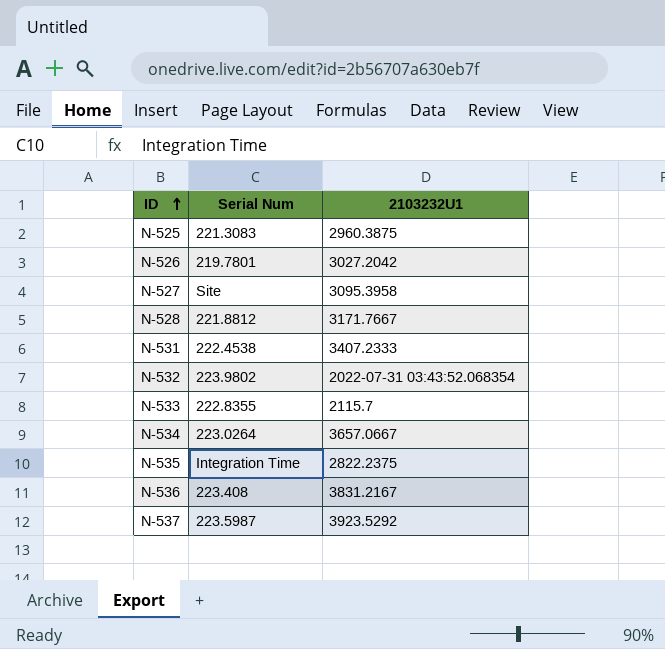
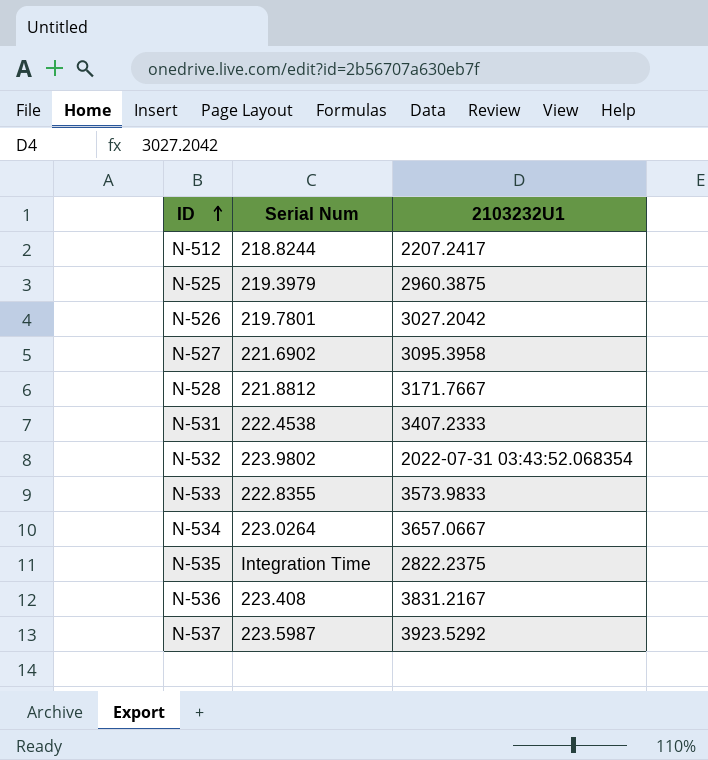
row N-512: none -> 218.8244 | 2207.2417
N-525 | Serial Num: 221.3083 -> 219.3979
N-527 | Serial Num: Site -> 221.6902
N-533 | 2103232U1: 2115.7 -> 3573.9833

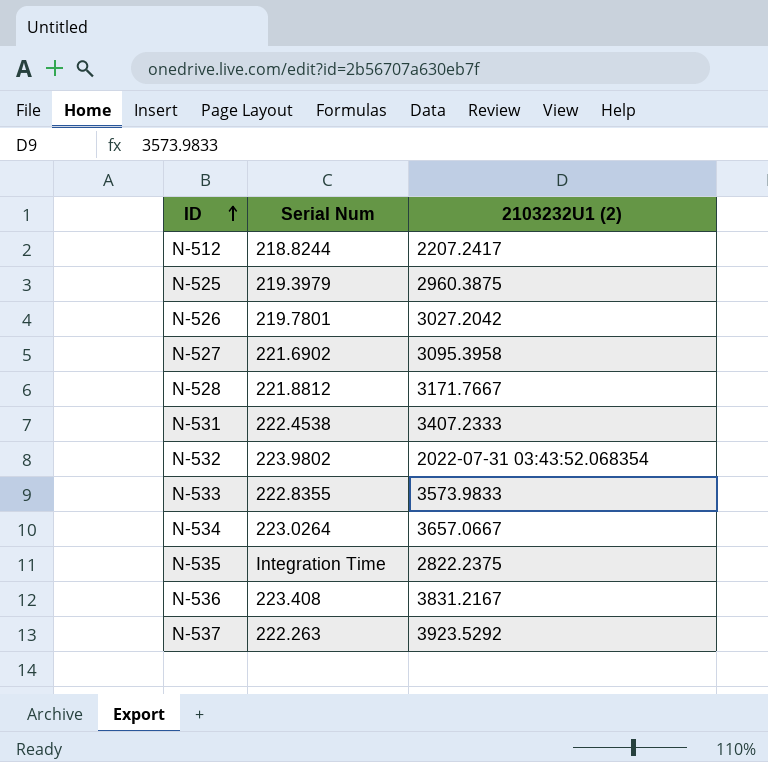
column name: 2103232U1 -> 2103232U1 (2)
N-537 | Serial Num: 223.5987 -> 222.263

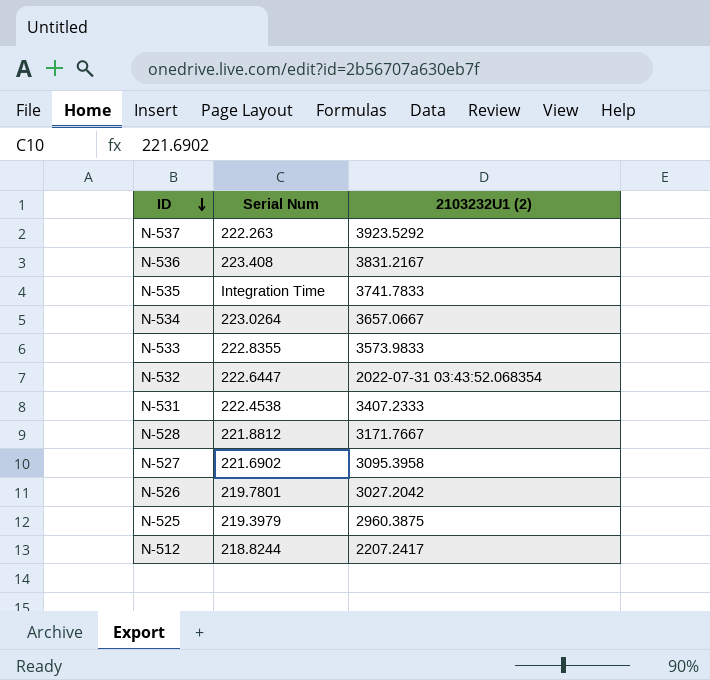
row order: ID ascending -> ID descending
N-535 | 2103232U1 (2): 2822.2375 -> 3741.7833
N-532 | Serial Num: 223.9802 -> 222.6447

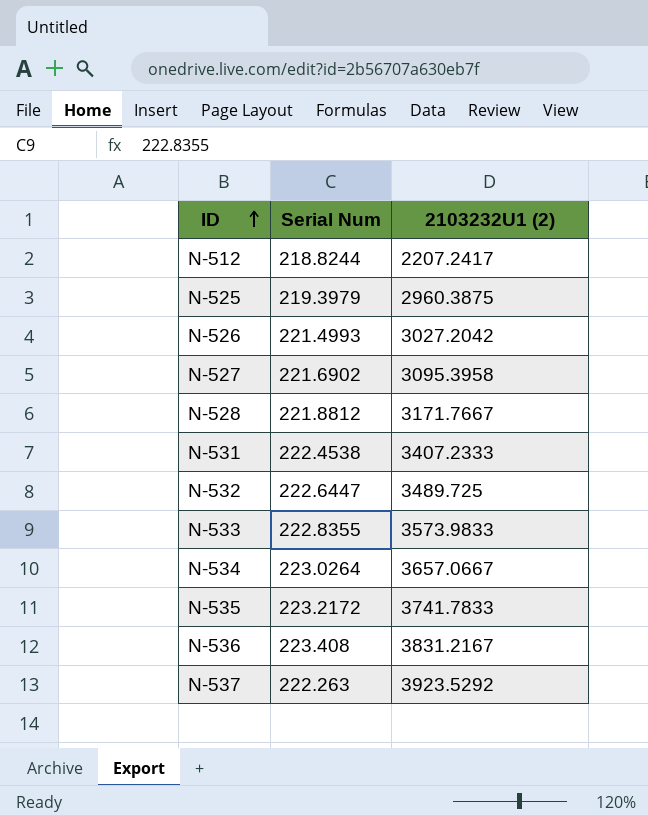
row order: ID descending -> ID ascending
N-526 | Serial Num: 219.7801 -> 221.4993
N-532 | 2103232U1 (2): 2022-07-31 03:43:52.068354 -> 3489.725
N-535 | Serial Num: Integration Time -> 223.2172

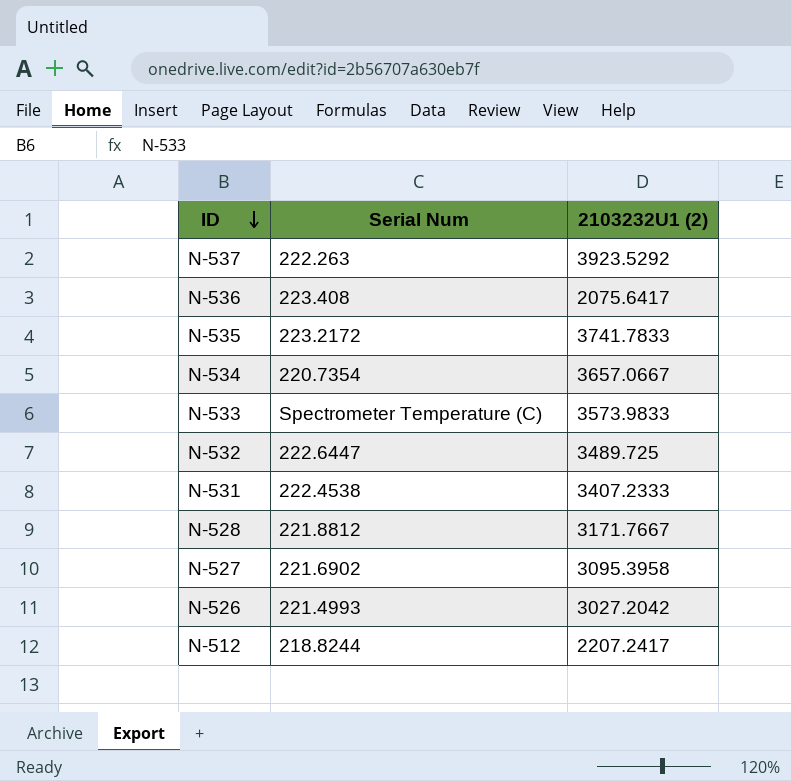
row order: ID ascending -> ID descending
row N-525: 219.3979 | 2960.3875 -> none
N-536 | 2103232U1 (2): 3831.2167 -> 2075.6417
N-534 | Serial Num: 223.0264 -> 220.7354
N-533 | Serial Num: 222.8355 -> Spectrometer Temperature (C)

